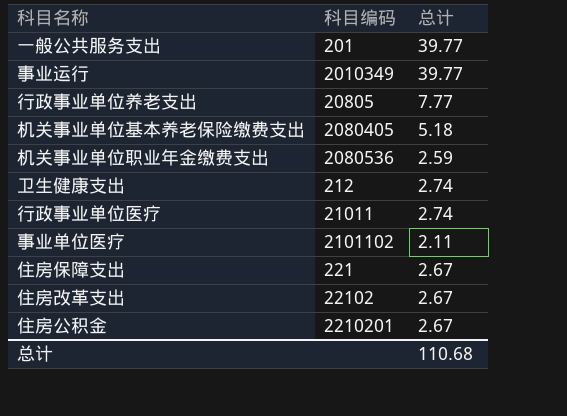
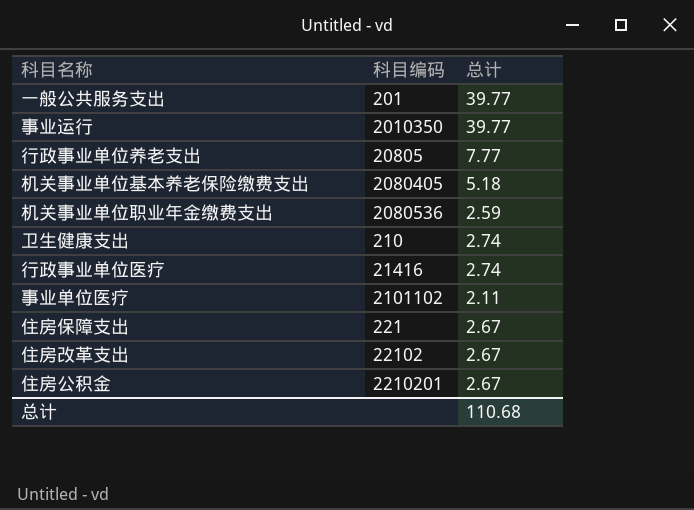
事业运行 | 科目编码: 2010349 -> 2010350
卫生健康支出 | 科目编码: 212 -> 210
行政事业单位医疗 | 科目编码: 21011 -> 21416

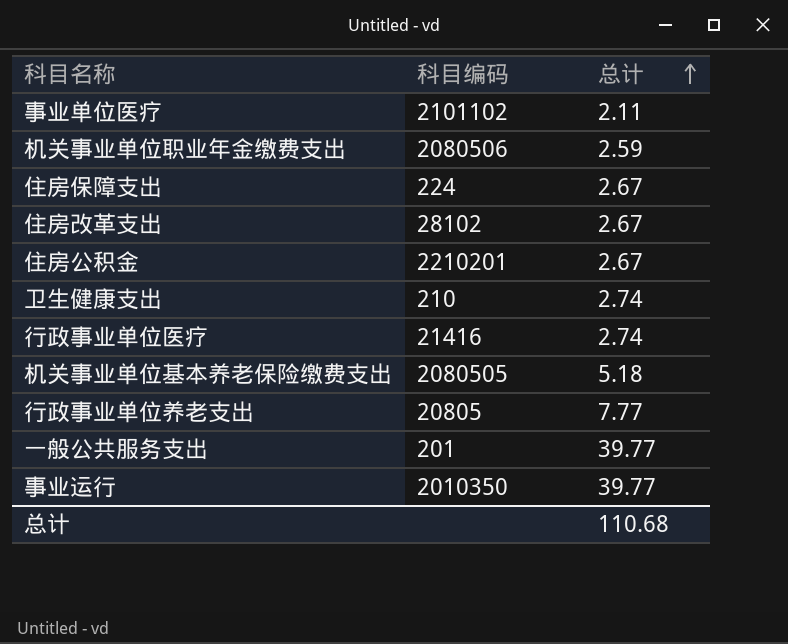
row order: none -> 总计 ascending
机关事业单位职业年金缴费支出 | 科目编码: 2080536 -> 2080506
住房保障支出 | 科目编码: 221 -> 224
住房改革支出 | 科目编码: 22102 -> 28102
机关事业单位基本养老保险缴费支出 | 科目编码: 2080405 -> 2080505

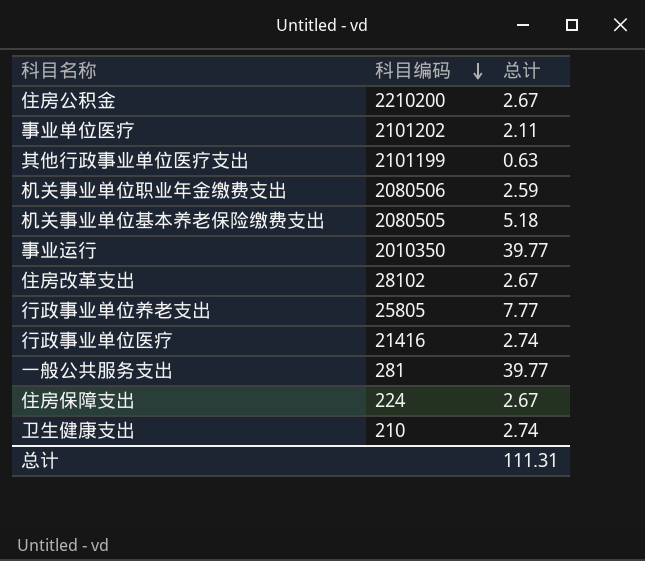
row order: 总计 ascending -> 科目编码 descending
住房公积金 | 科目编码: 2210201 -> 2210200
事业单位医疗 | 科目编码: 2101102 -> 2101202
row 其他行政事业单位医疗支出: none -> 2101199 | 0.63
行政事业单位养老支出 | 科目编码: 20805 -> 25805
一般公共服务支出 | 科目编码: 201 -> 281
总计 | 总计: 110.68 -> 111.31

